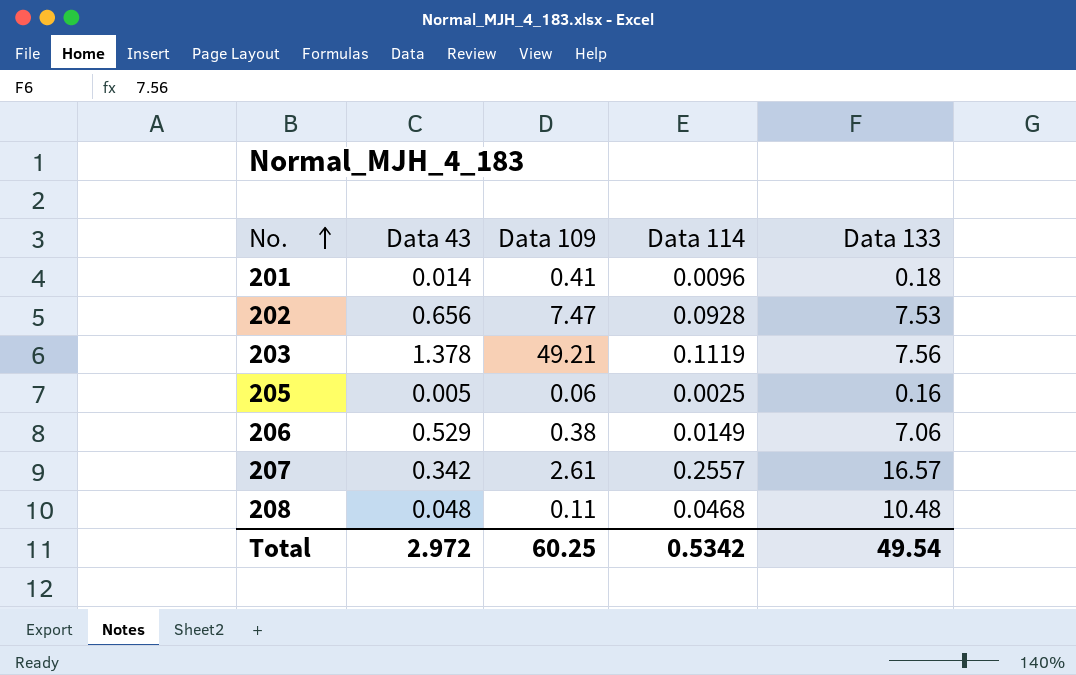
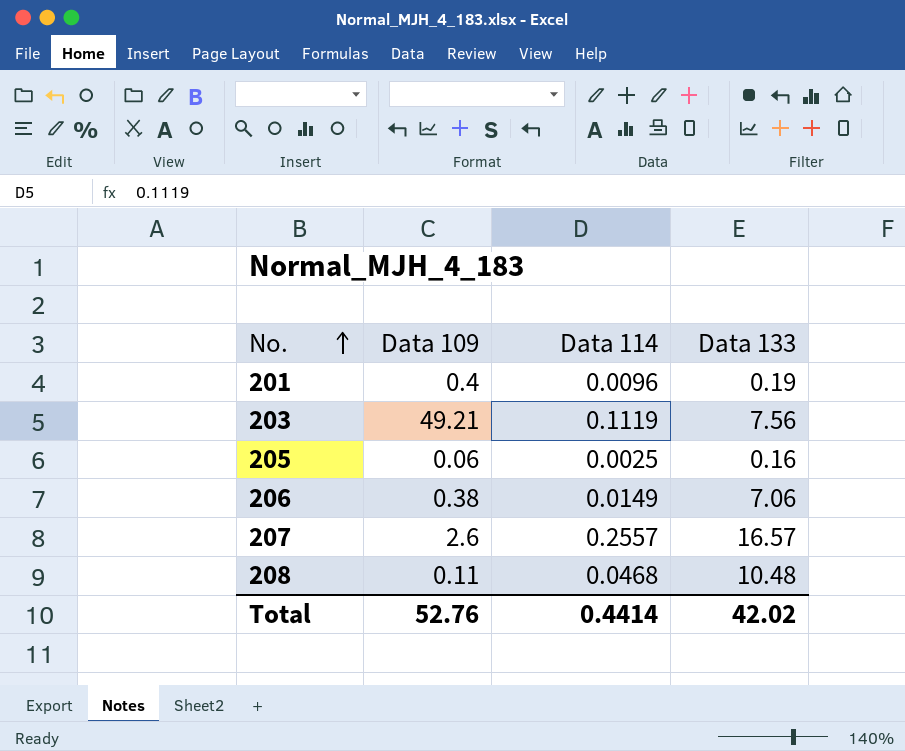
column Data 43 | position: 2 -> none
row 202: 0.656 | 7.47 | 0.0928 | 7.53 -> none
201 | Data 109: 0.41 -> 0.4
201 | Data 133: 0.18 -> 0.19
207 | Data 109: 2.61 -> 2.6
Total | Data 109: 60.25 -> 52.76
Total | Data 114: 0.5342 -> 0.4414
Total | Data 133: 49.54 -> 42.02

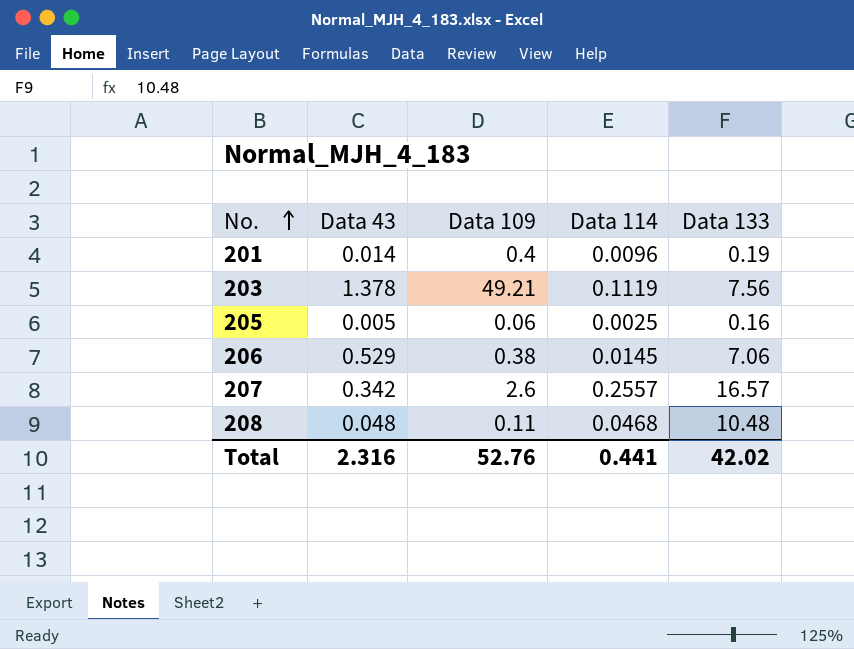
column Data 43 | position: none -> 2
206 | Data 114: 0.0149 -> 0.0145
Total | Data 114: 0.4414 -> 0.441

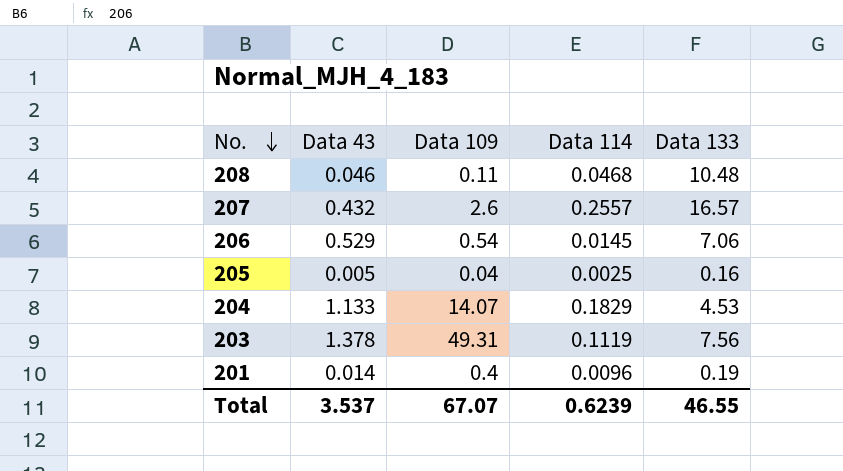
row order: No. ascending -> No. descending
208 | Data 43: 0.048 -> 0.046
207 | Data 43: 0.342 -> 0.432
206 | Data 109: 0.38 -> 0.54
205 | Data 109: 0.06 -> 0.04
row 204: none -> 1.133 | 14.07 | 0.1829 | 4.53
203 | Data 109: 49.21 -> 49.31
Total | Data 43: 2.316 -> 3.537
Total | Data 109: 52.76 -> 67.07
Total | Data 114: 0.441 -> 0.6239
Total | Data 133: 42.02 -> 46.55

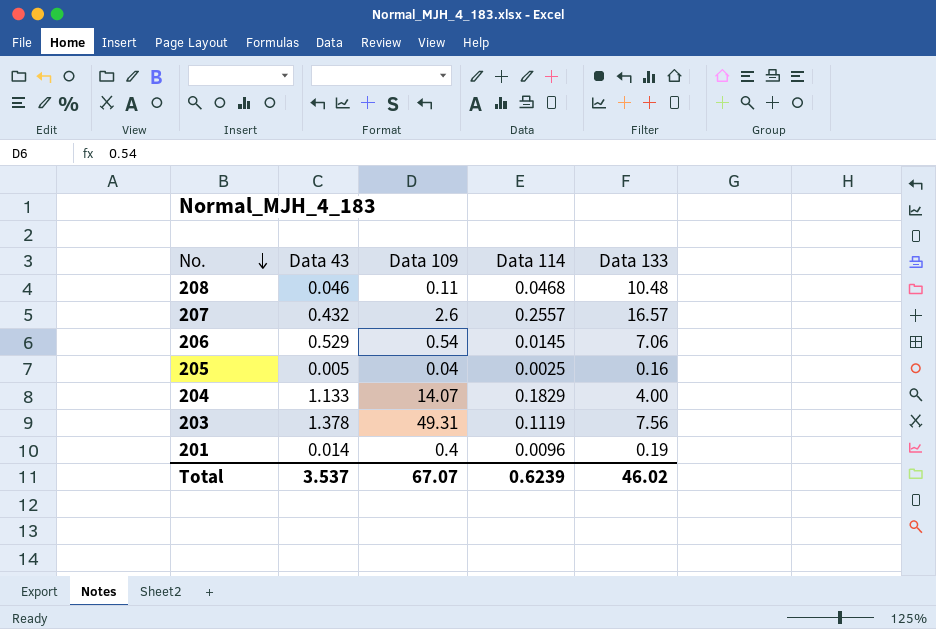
204 | Data 133: 4.53 -> 4.00
Total | Data 133: 46.55 -> 46.02

